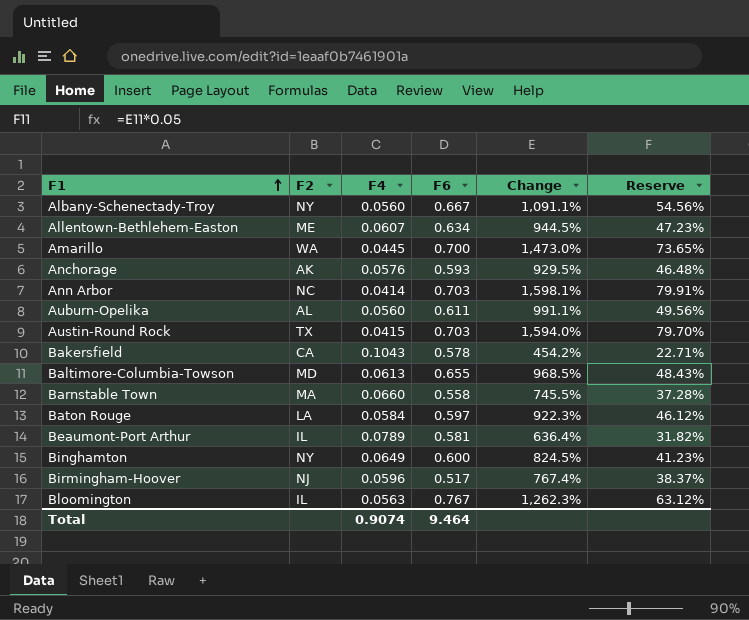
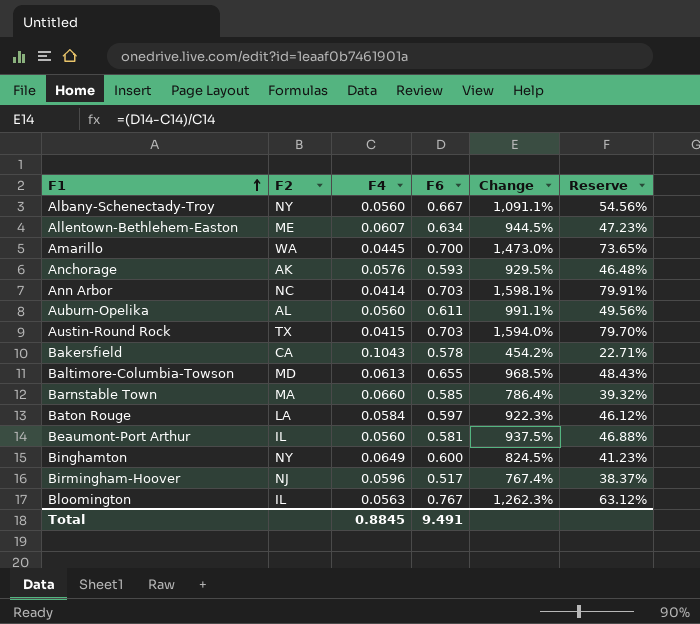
Barnstable Town | F6: 0.558 -> 0.585
Barnstable Town | Change: 745.5% -> 786.4%
Barnstable Town | Reserve: 37.28% -> 39.32%
Beaumont-Port Arthur | F4: 0.0789 -> 0.0560
Beaumont-Port Arthur | Change: 636.4% -> 937.5%
Beaumont-Port Arthur | Reserve: 31.82% -> 46.88%
Total | F4: 0.9074 -> 0.8845
Total | F6: 9.464 -> 9.491

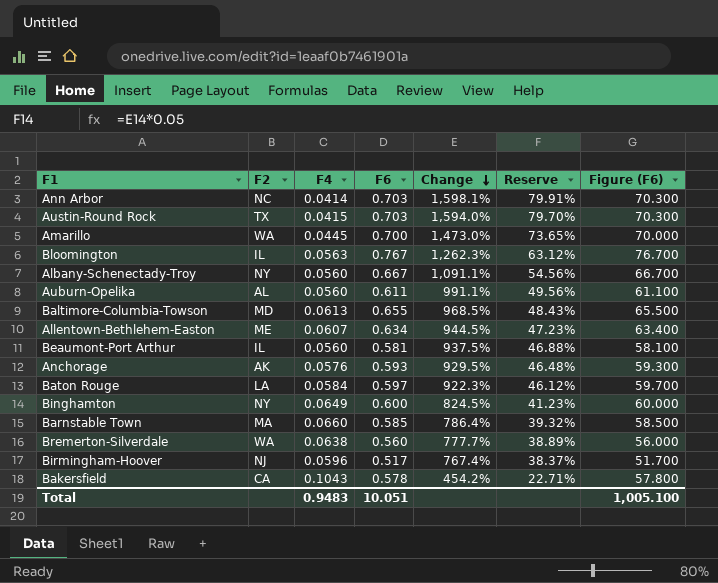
row order: F1 ascending -> Change descending
column Figure (F6) | formula: none -> [F6] * 100
row Bremerton-Silverdale: none -> WA | 0.0638 | 0.560 | 777.7% | 38.89% | 56.000
Total | F4: 0.8845 -> 0.9483
Total | F6: 9.491 -> 10.051

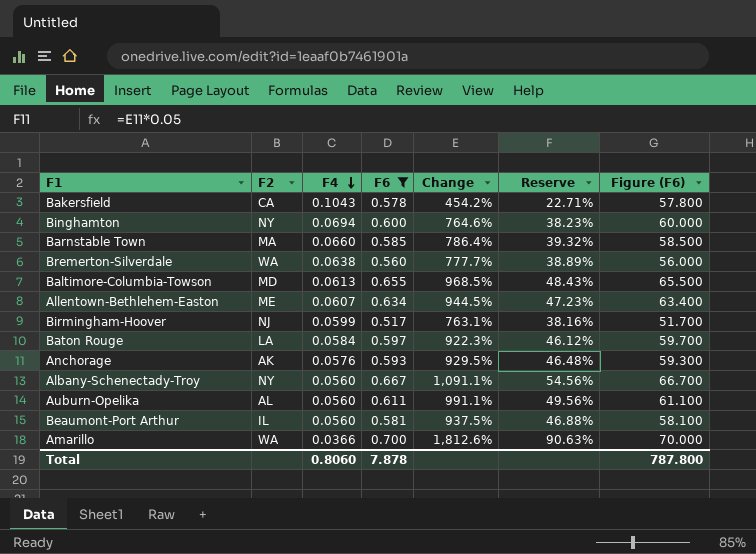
filter: none -> F6 <= 0.700
row order: Change descending -> F4 descending
Binghamton | F4: 0.0649 -> 0.0694
Binghamton | Change: 824.5% -> 764.6%
Binghamton | Reserve: 41.23% -> 38.23%
Birmingham-Hoover | F4: 0.0596 -> 0.0599
Birmingham-Hoover | Change: 767.4% -> 763.1%
Birmingham-Hoover | Reserve: 38.37% -> 38.16%
Amarillo | F4: 0.0445 -> 0.0366
Amarillo | Change: 1,473.0% -> 1,812.6%
Amarillo | Reserve: 73.65% -> 90.63%
Total | F4: 0.9483 -> 0.8060
Total | F6: 10.051 -> 7.878
Total | Figure (F6): 1,005.100 -> 787.800

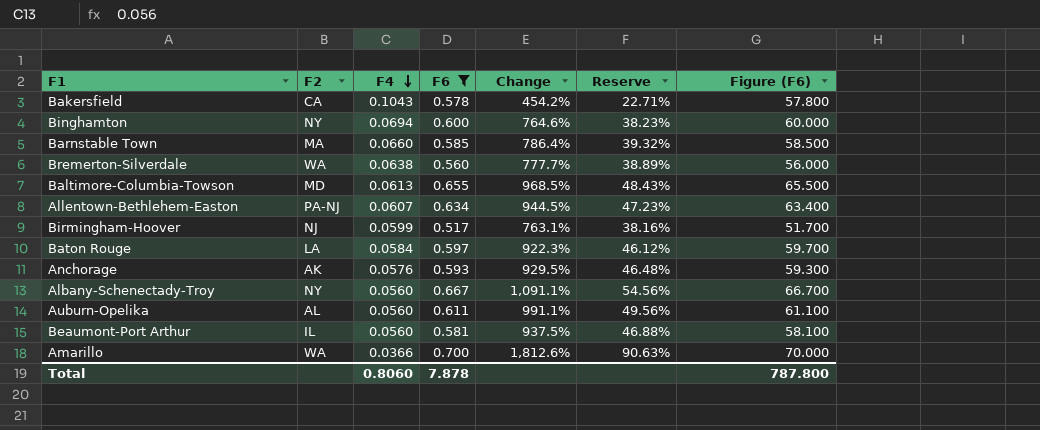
Allentown-Bethlehem-Easton | F2: ME -> PA-NJ

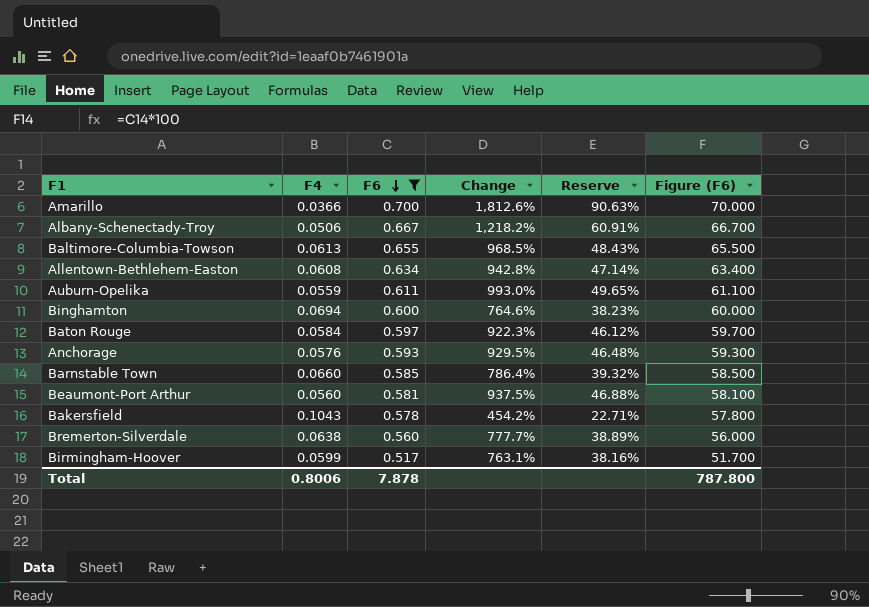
row order: F4 descending -> F6 descending
column F2 | position: 2 -> none
Albany-Schenectady-Troy | F4: 0.0560 -> 0.0506
Albany-Schenectady-Troy | Change: 1,091.1% -> 1,218.2%
Albany-Schenectady-Troy | Reserve: 54.56% -> 60.91%
Allentown-Bethlehem-Easton | F4: 0.0607 -> 0.0608
Allentown-Bethlehem-Easton | Change: 944.5% -> 942.8%
Allentown-Bethlehem-Easton | Reserve: 47.23% -> 47.14%
Auburn-Opelika | F4: 0.0560 -> 0.0559
Auburn-Opelika | Change: 991.1% -> 993.0%
Auburn-Opelika | Reserve: 49.56% -> 49.65%
Total | F4: 0.8060 -> 0.8006

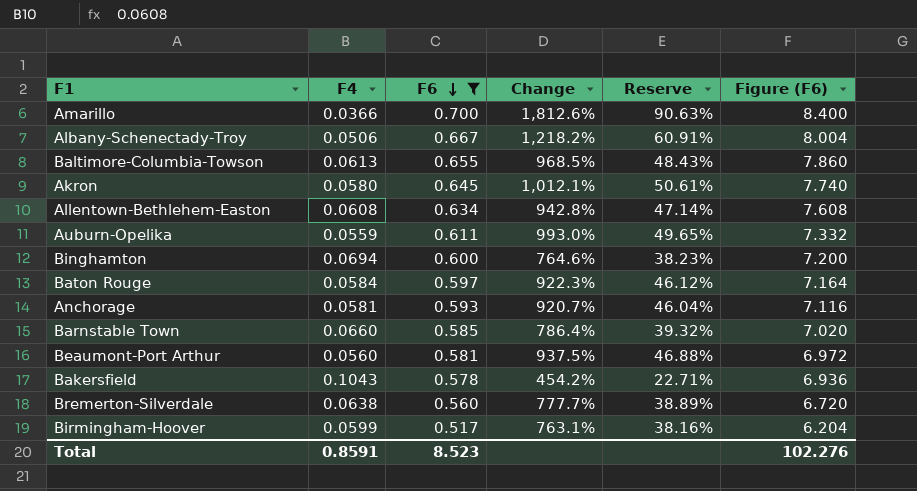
column Figure (F6) | formula: [F6] * 100 -> [F6] * 12
row Akron: none -> 0.0580 | 0.645 | 1,012.1% | 50.61% | 7.740
Anchorage | F4: 0.0576 -> 0.0581
Anchorage | Change: 929.5% -> 920.7%
Anchorage | Reserve: 46.48% -> 46.04%
Total | F4: 0.8006 -> 0.8591
Total | F6: 7.878 -> 8.523
Total | Figure (F6): 787.800 -> 102.276

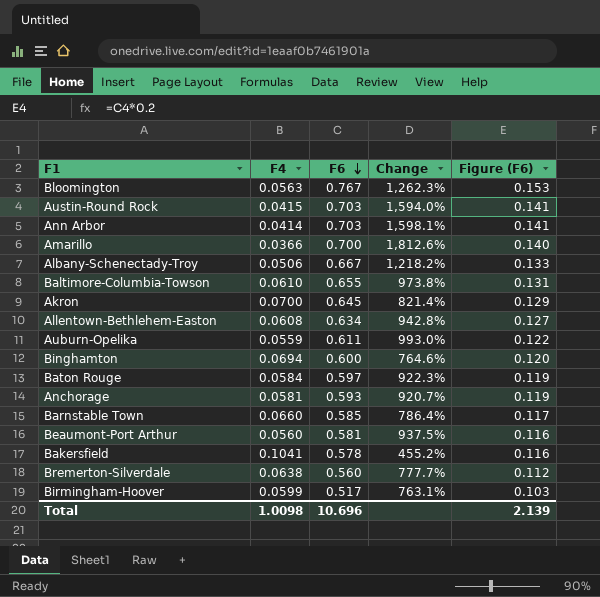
filter: F6 <= 0.700 -> none
column Reserve | formula: [Change] * 0.05 -> none
column Figure (F6) | formula: [F6] * 12 -> [F6] * 0.2
Baltimore-Columbia-Towson | F4: 0.0613 -> 0.0610
Baltimore-Columbia-Towson | Change: 968.5% -> 973.8%
Akron | F4: 0.0580 -> 0.0700
Akron | Change: 1,012.1% -> 821.4%
Bakersfield | F4: 0.1043 -> 0.1041
Bakersfield | Change: 454.2% -> 455.2%
Total | F4: 0.8591 -> 1.0098
Total | F6: 8.523 -> 10.696
Total | Figure (F6): 102.276 -> 2.139

